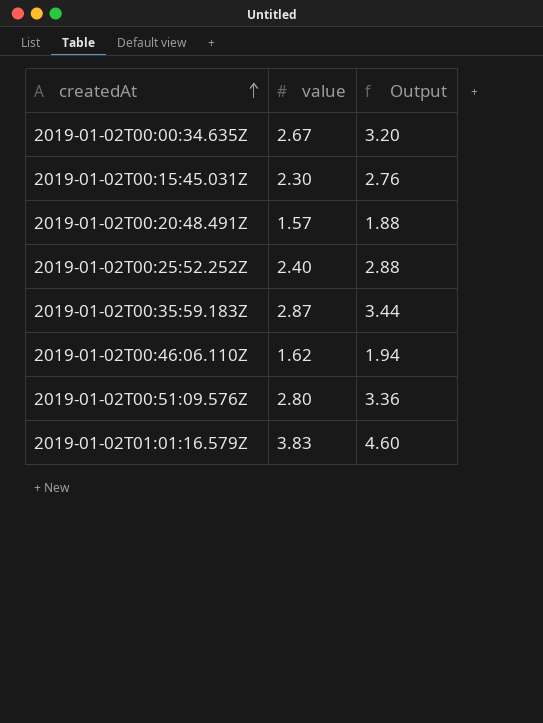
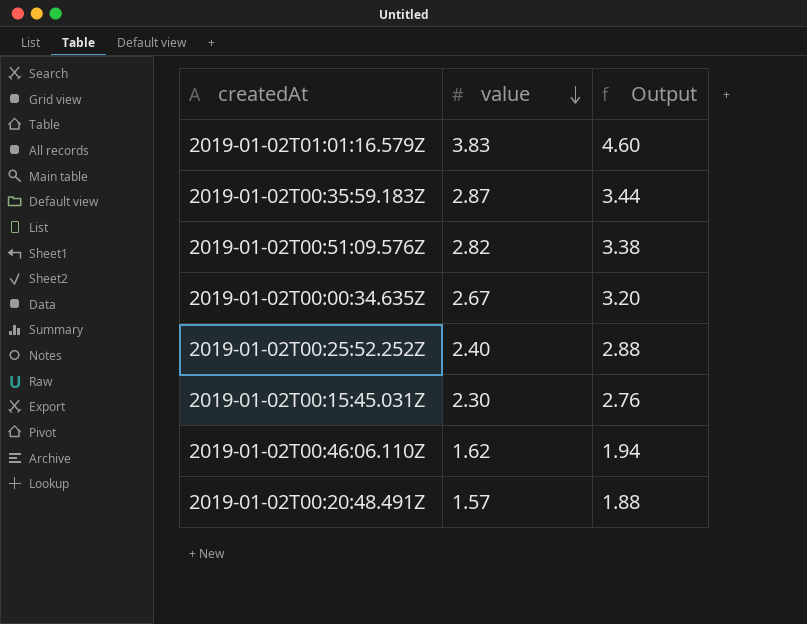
row order: createdAt ascending -> value descending
2019-01-02T00:51:09.576Z | value: 2.80 -> 2.82
2019-01-02T00:51:09.576Z | Output: 3.36 -> 3.38

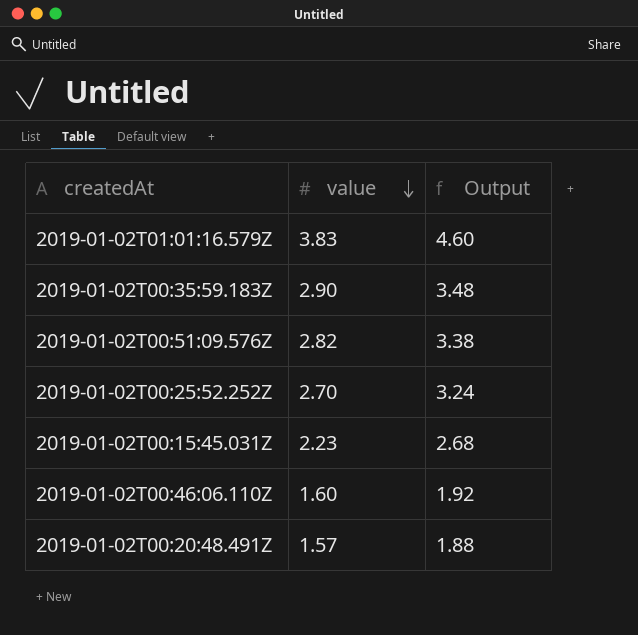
row 2019-01-02T00:00:34.635Z: 2.67 | 3.20 -> none
2019-01-02T00:35:59.183Z | value: 2.87 -> 2.90
2019-01-02T00:35:59.183Z | Output: 3.44 -> 3.48
2019-01-02T00:25:52.252Z | value: 2.40 -> 2.70
2019-01-02T00:25:52.252Z | Output: 2.88 -> 3.24
2019-01-02T00:15:45.031Z | value: 2.30 -> 2.23
2019-01-02T00:15:45.031Z | Output: 2.76 -> 2.68
2019-01-02T00:46:06.110Z | value: 1.62 -> 1.60
2019-01-02T00:46:06.110Z | Output: 1.94 -> 1.92

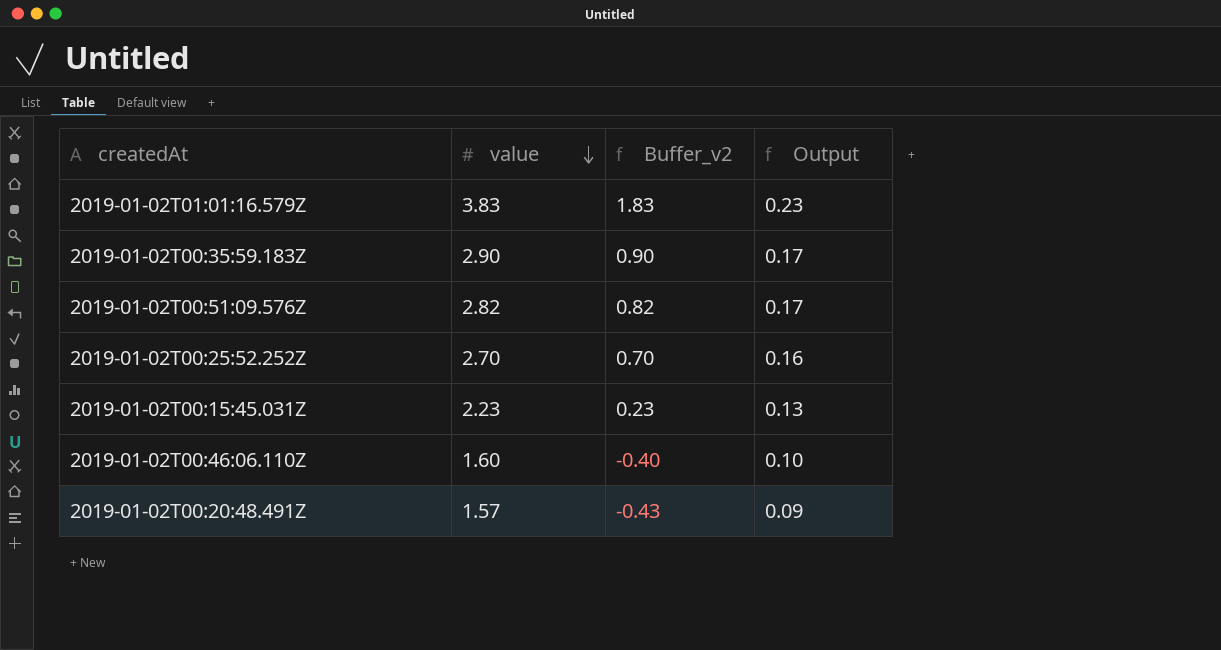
column Buffer_v2 | formula: none -> [value] - 2
column Output | formula: [value] * 1.2 -> [value] * 0.06

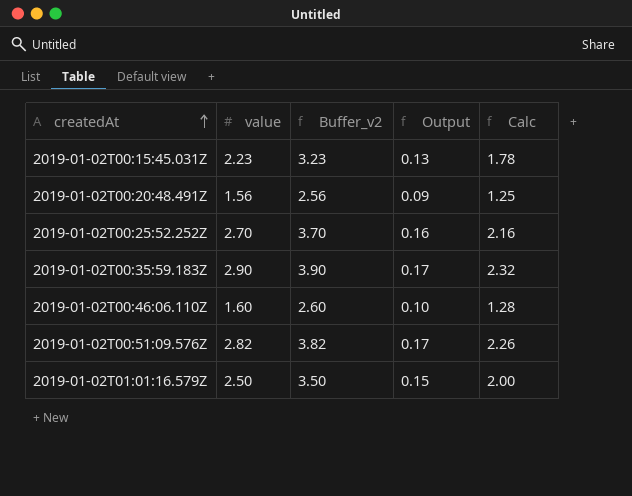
row order: value descending -> createdAt ascending
column Buffer_v2 | formula: [value] - 2 -> [value] + 1
column Calc | formula: none -> [value] * 0.8
2019-01-02T00:20:48.491Z | value: 1.57 -> 1.56
2019-01-02T01:01:16.579Z | value: 3.83 -> 2.50
2019-01-02T01:01:16.579Z | Output: 0.23 -> 0.15

